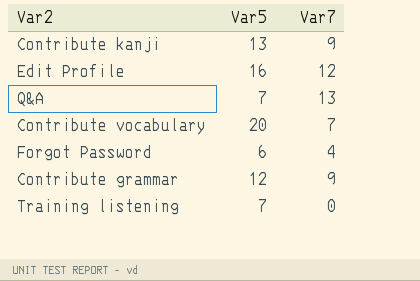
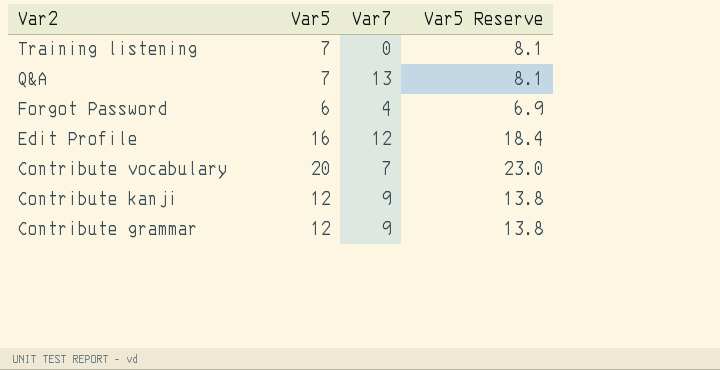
row order: none -> Var2 descending
column Var5 Reserve | formula: none -> [Var5] * 1.15
Contribute kanji | Var5: 13 -> 12

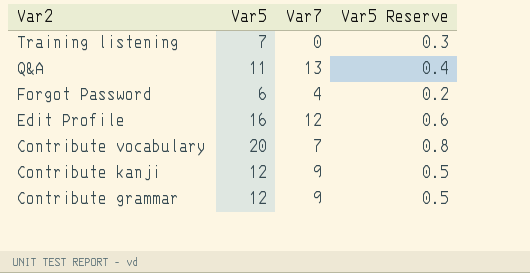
column Var5 Reserve | formula: [Var5] * 1.15 -> [Var5] * 0.04
Q&A | Var5: 7 -> 11

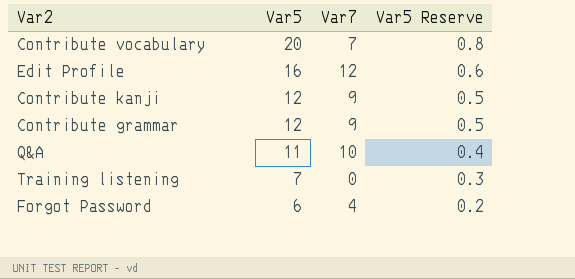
row order: Var2 descending -> Var5 descending
Q&A | Var7: 13 -> 10

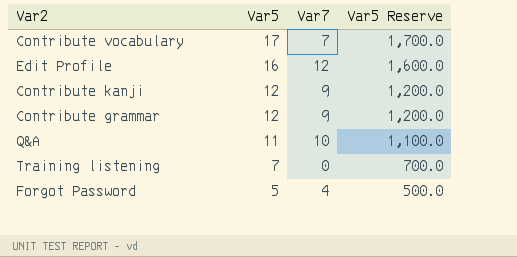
column Var5 Reserve | formula: [Var5] * 0.04 -> [Var5] * 100
Contribute vocabulary | Var5: 20 -> 17
Forgot Password | Var5: 6 -> 5

